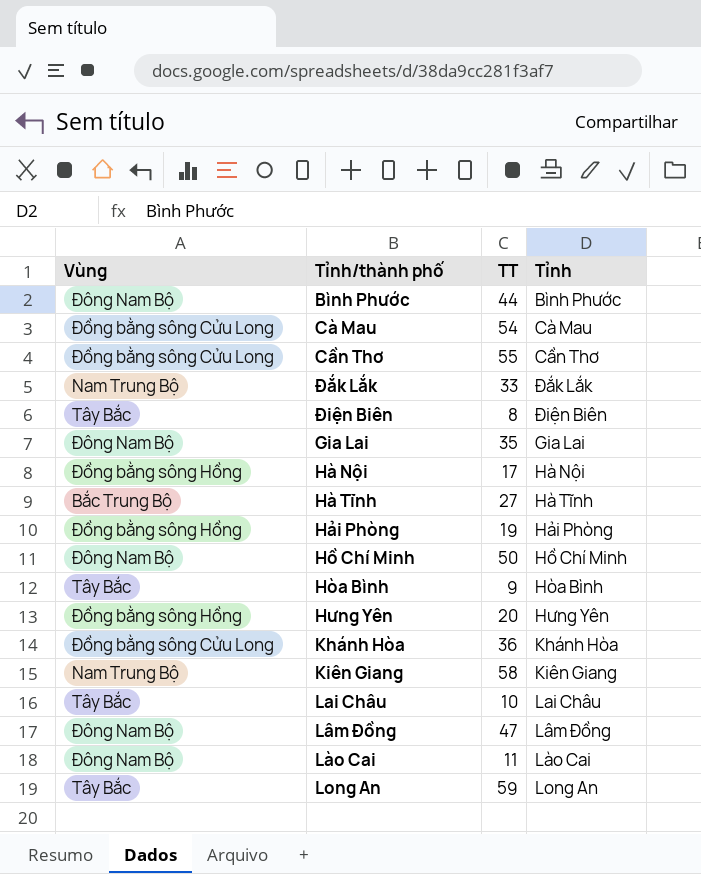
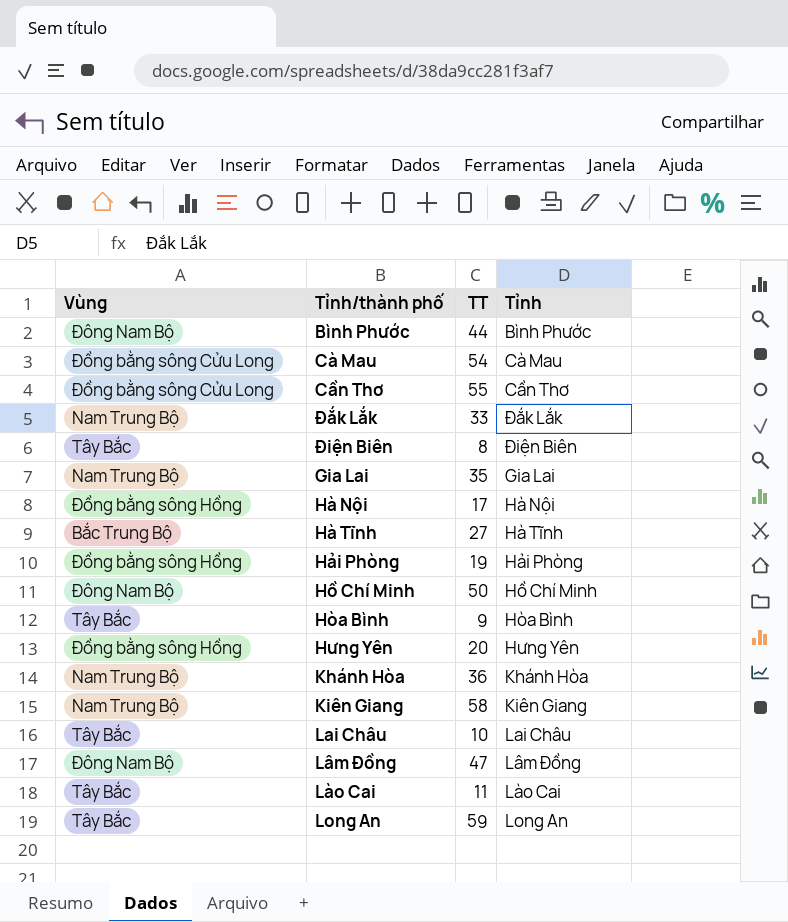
Gia Lai | Vùng: Đông Nam Bộ -> Nam Trung Bộ
Khánh Hòa | Vùng: Đồng bằng sông Cửu Long -> Nam Trung Bộ
Lào Cai | Vùng: Đông Nam Bộ -> Tây Bắc

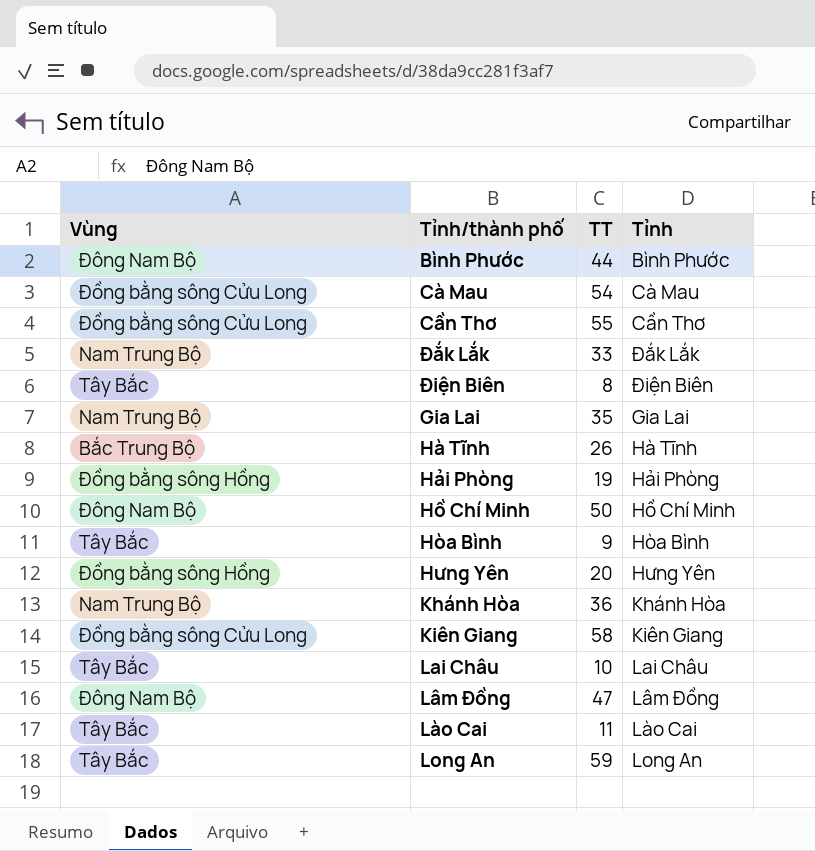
row Hà Nội: Đồng bằng sông Hồng | 17 | Hà Nội -> none
Hà Tĩnh | TT: 27 -> 26
Kiên Giang | Vùng: Nam Trung Bộ -> Đồng bằng sông Cửu Long

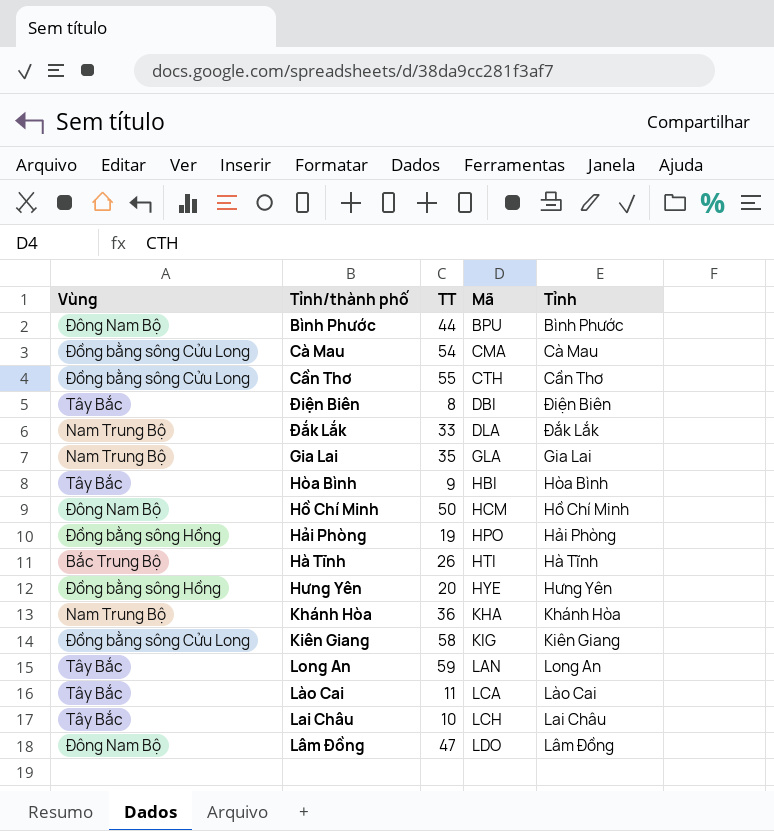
row order: none -> Mã ascending
column Mã | position: none -> 4

